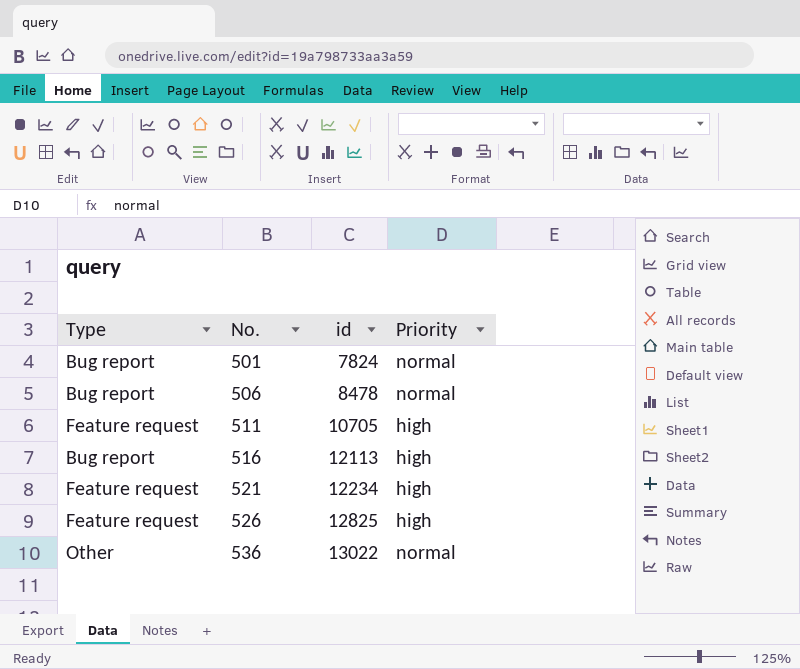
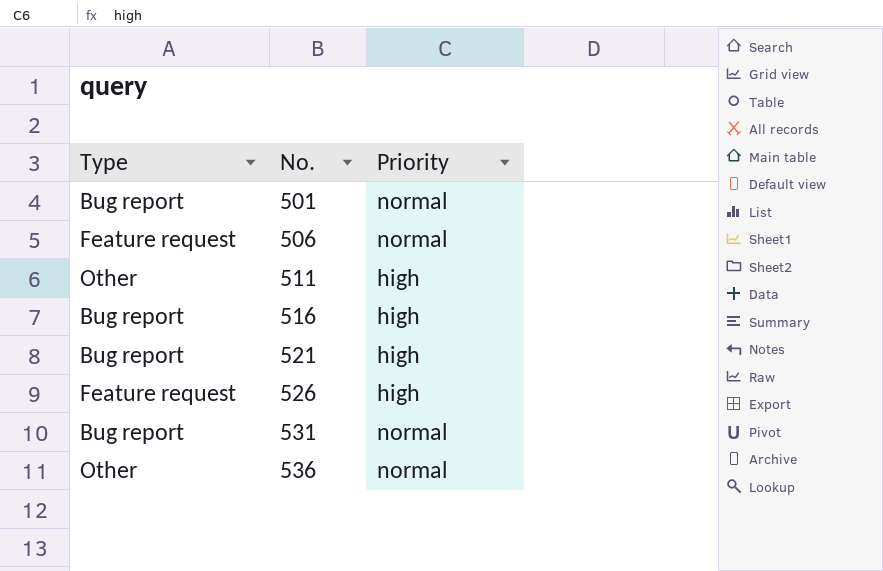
column id | position: 3 -> none
506 | Type: Bug report -> Feature request
511 | Type: Feature request -> Other
521 | Type: Feature request -> Bug report
row 531: none -> Bug report | normal

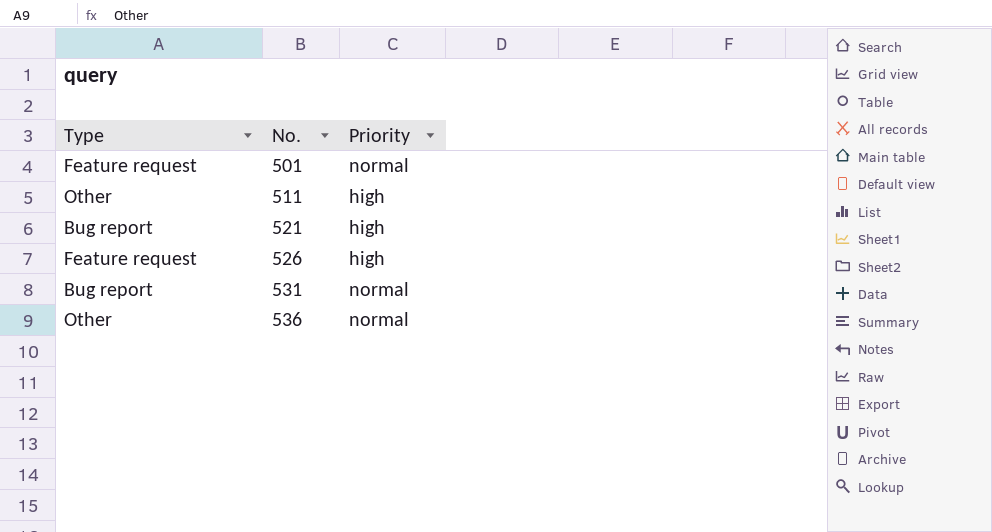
row 506: Feature request | normal -> none
row 516: Bug report | high -> none
501 | Type: Bug report -> Feature request

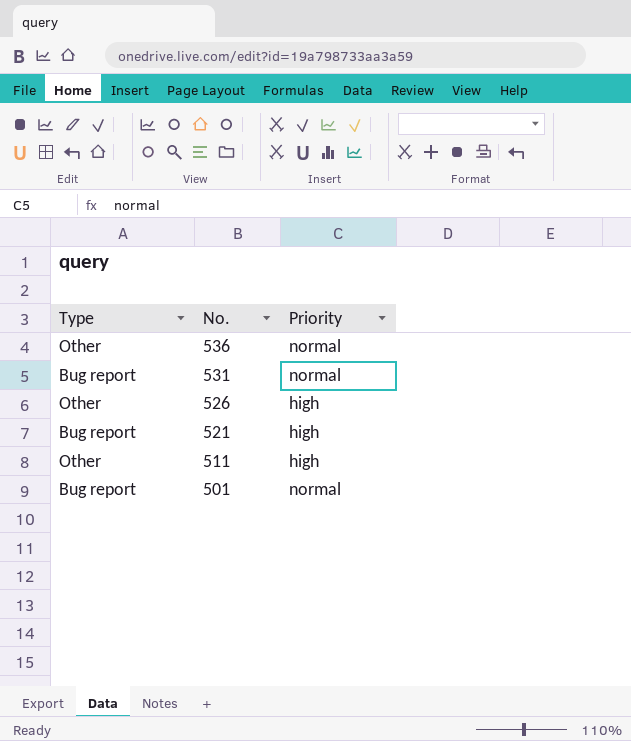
row order: No. ascending -> No. descending
526 | Type: Feature request -> Other
501 | Type: Feature request -> Bug report

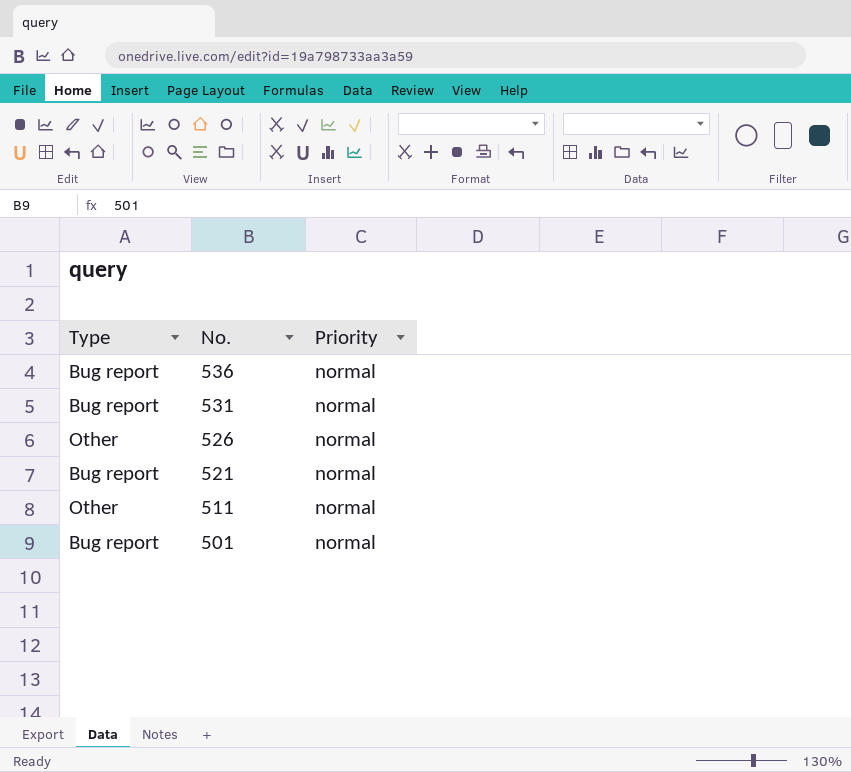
536 | Type: Other -> Bug report
526 | Priority: high -> normal
521 | Priority: high -> normal
511 | Priority: high -> normal

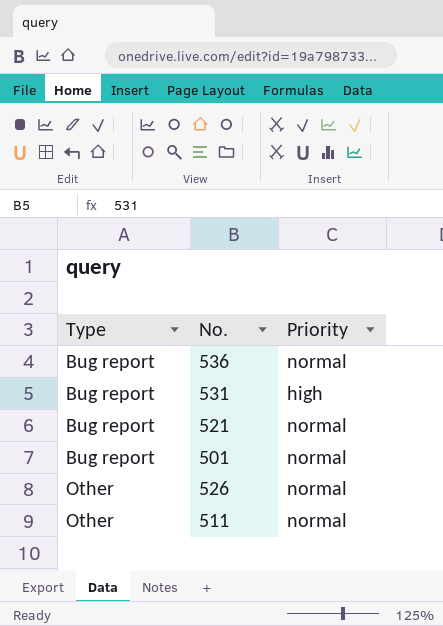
row order: No. descending -> Type ascending
531 | Priority: normal -> high

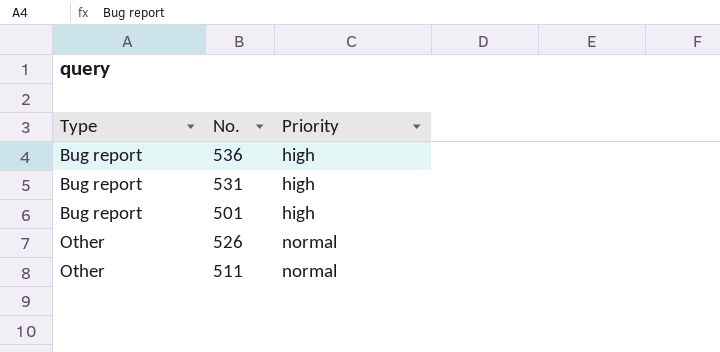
row 521: Bug report | normal -> none
536 | Priority: normal -> high
501 | Priority: normal -> high

